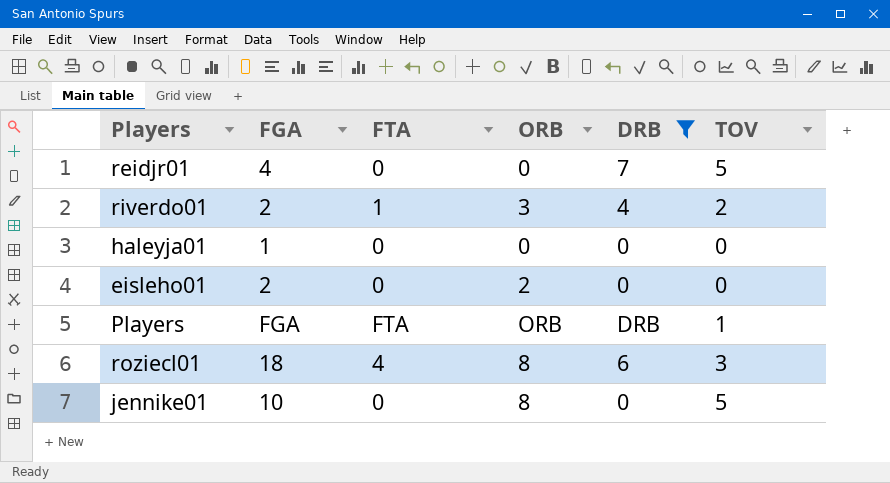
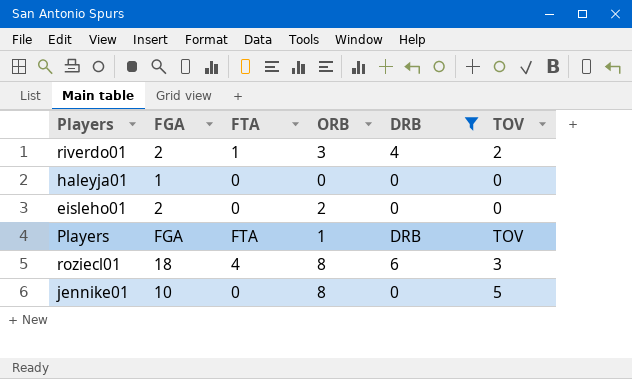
row reidjr01: 4 | 0 | 0 | 7 | 5 -> none
Players | ORB: ORB -> 1
Players | TOV: 1 -> TOV

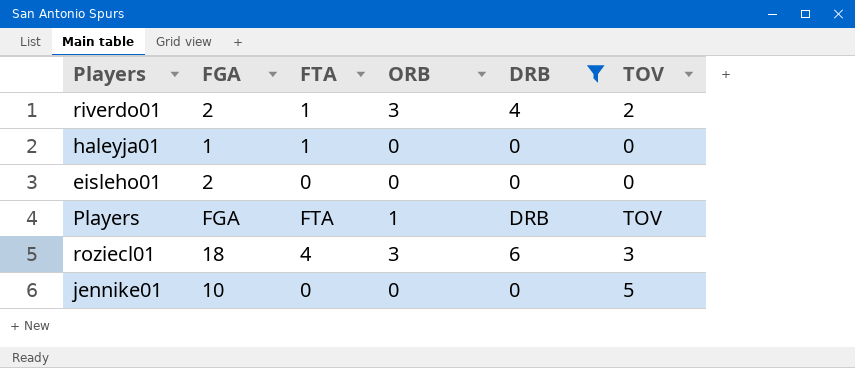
haleyja01 | FTA: 0 -> 1
eisleho01 | ORB: 2 -> 0
roziecl01 | ORB: 8 -> 3
jennike01 | ORB: 8 -> 0

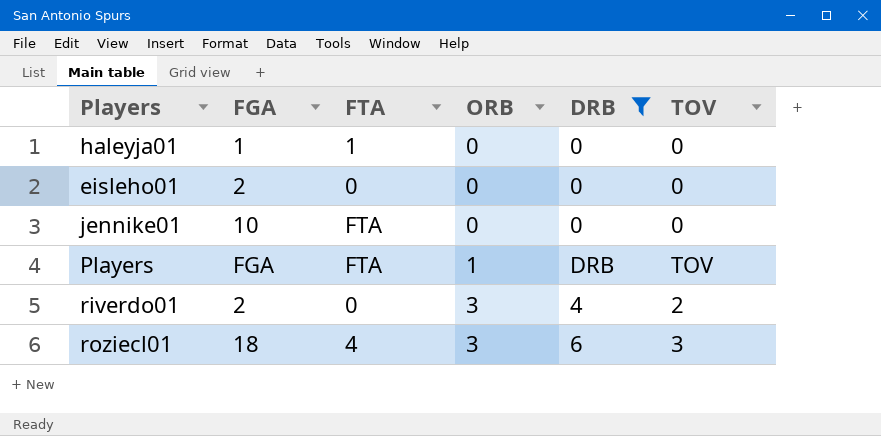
row order: none -> ORB ascending
jennike01 | FTA: 0 -> FTA
jennike01 | TOV: 5 -> 0
riverdo01 | FTA: 1 -> 0

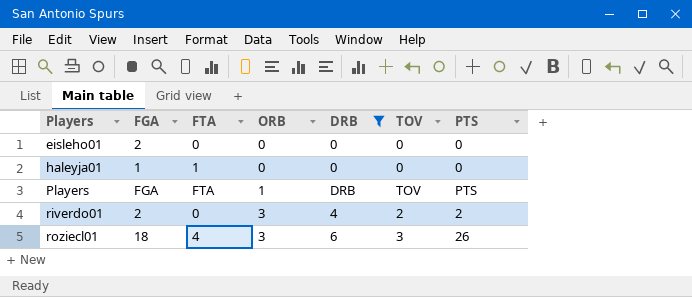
row order: ORB ascending -> Players ascending
column PTS | position: none -> 7
row jennike01: 10 | FTA | 0 | 0 | 0 -> none

